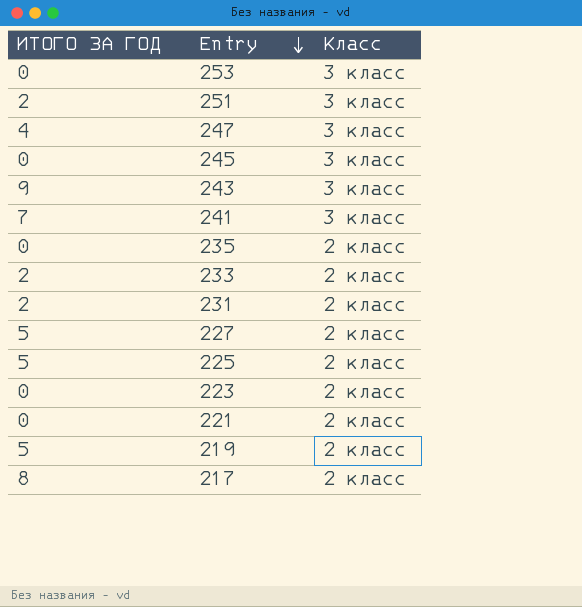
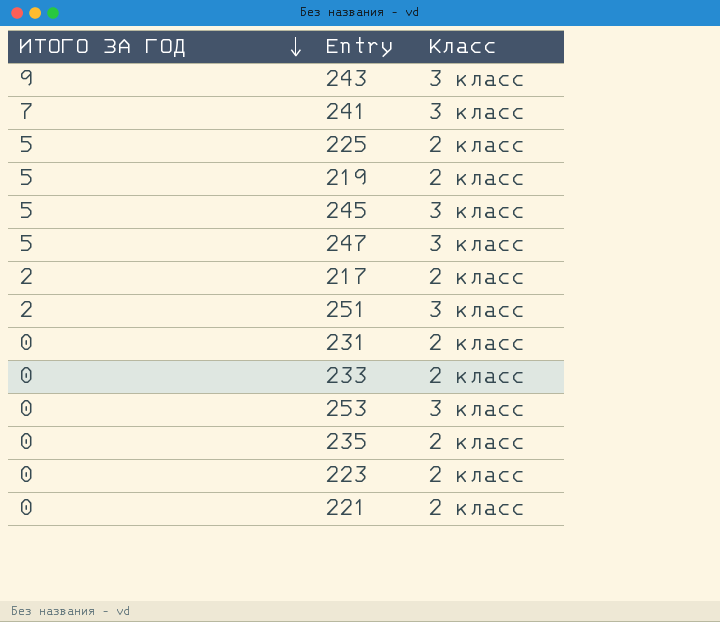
row order: Entry descending -> ИТОГО ЗА ГОД descending
row 227: 5 | 2 класс -> none
245 | ИТОГО ЗА ГОД: 0 -> 5
247 | ИТОГО ЗА ГОД: 4 -> 5
217 | ИТОГО ЗА ГОД: 8 -> 2
231 | ИТОГО ЗА ГОД: 2 -> 0
233 | ИТОГО ЗА ГОД: 2 -> 0

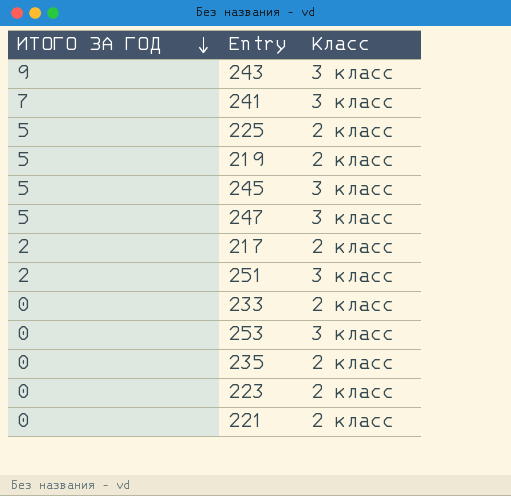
row 231: 0 | 2 класс -> none

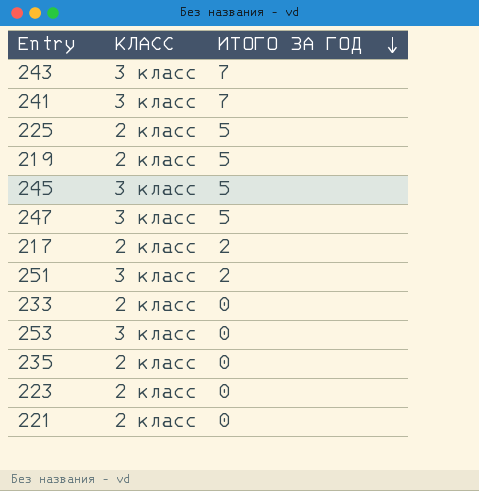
column name: Класс -> КЛАСС
column ИТОГО ЗА ГОД | position: 1 -> 3
243 | ИТОГО ЗА ГОД: 9 -> 7

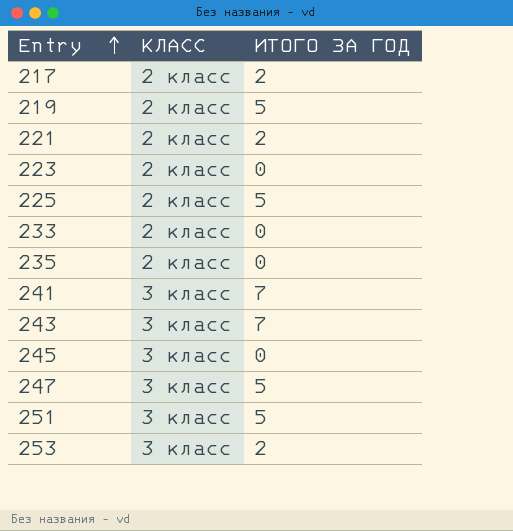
row order: ИТОГО ЗА ГОД descending -> Entry ascending
221 | ИТОГО ЗА ГОД: 0 -> 2
245 | ИТОГО ЗА ГОД: 5 -> 0
251 | ИТОГО ЗА ГОД: 2 -> 5
253 | ИТОГО ЗА ГОД: 0 -> 2

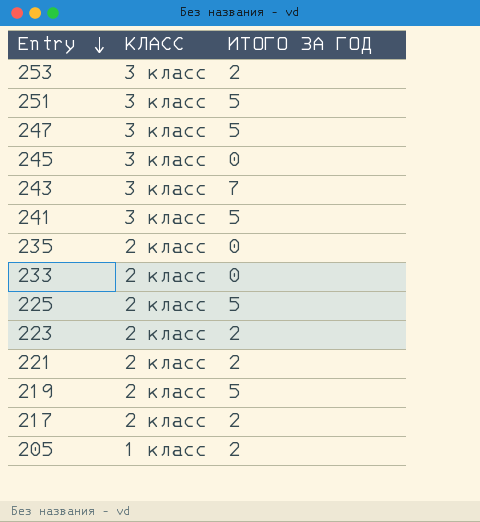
row order: Entry ascending -> Entry descending
241 | ИТОГО ЗА ГОД: 7 -> 5
223 | ИТОГО ЗА ГОД: 0 -> 2
row 205: none -> 1 класс | 2

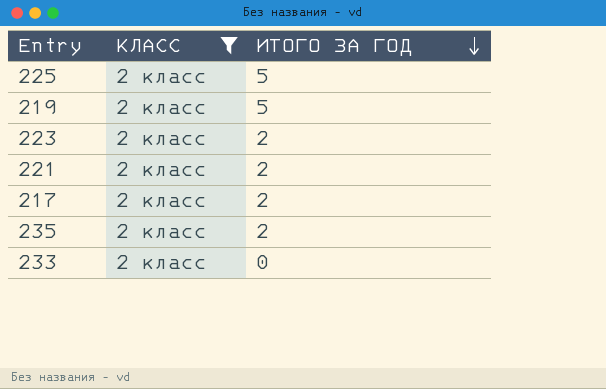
filter: none -> КЛАСС = 2 класс
row order: Entry descending -> ИТОГО ЗА ГОД descending
235 | ИТОГО ЗА ГОД: 0 -> 2

